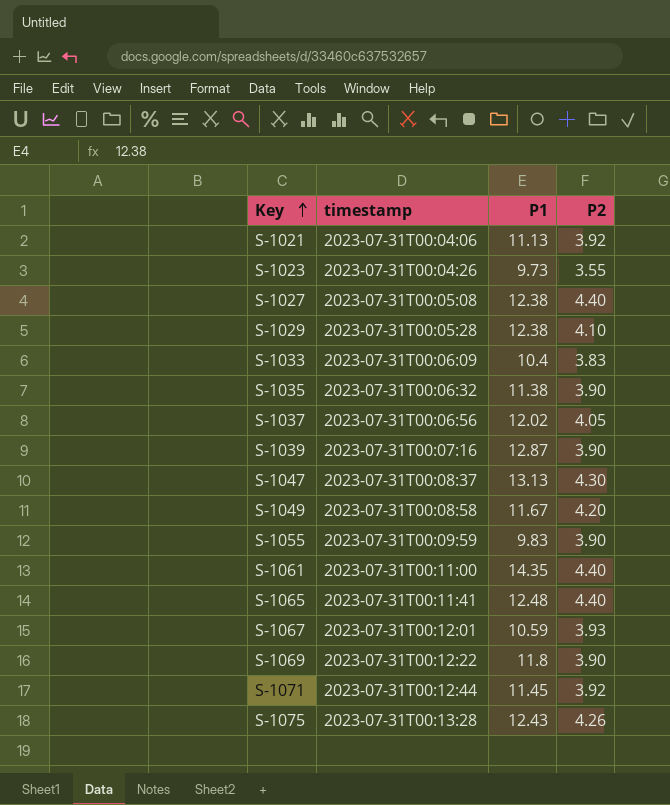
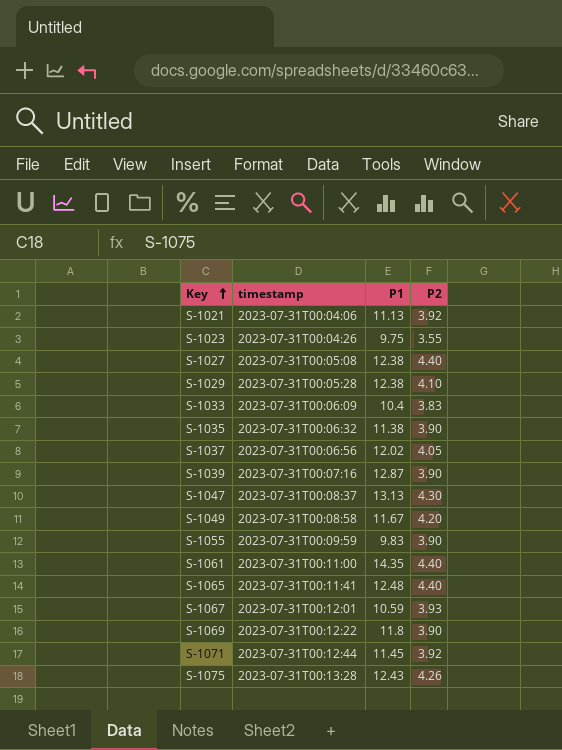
S-1023 | P1: 9.73 -> 9.75

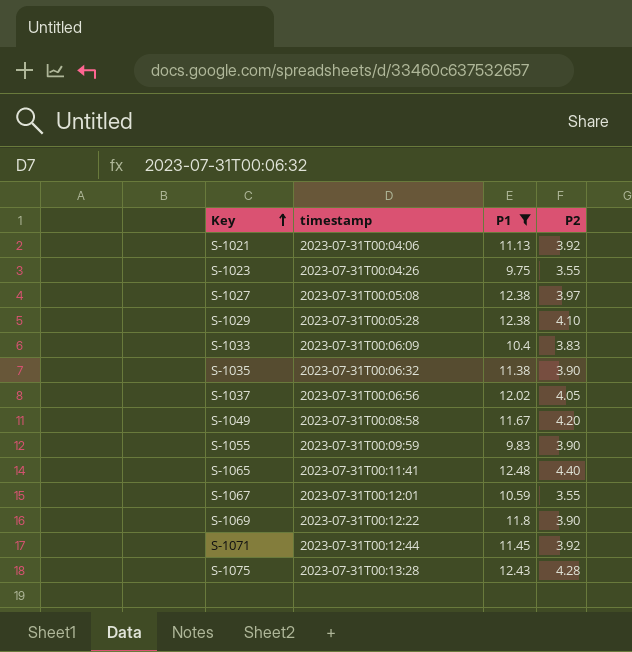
filter: none -> P1 <= 12.48
S-1027 | P2: 4.40 -> 3.97
S-1067 | P2: 3.93 -> 3.55
S-1075 | P2: 4.26 -> 4.28

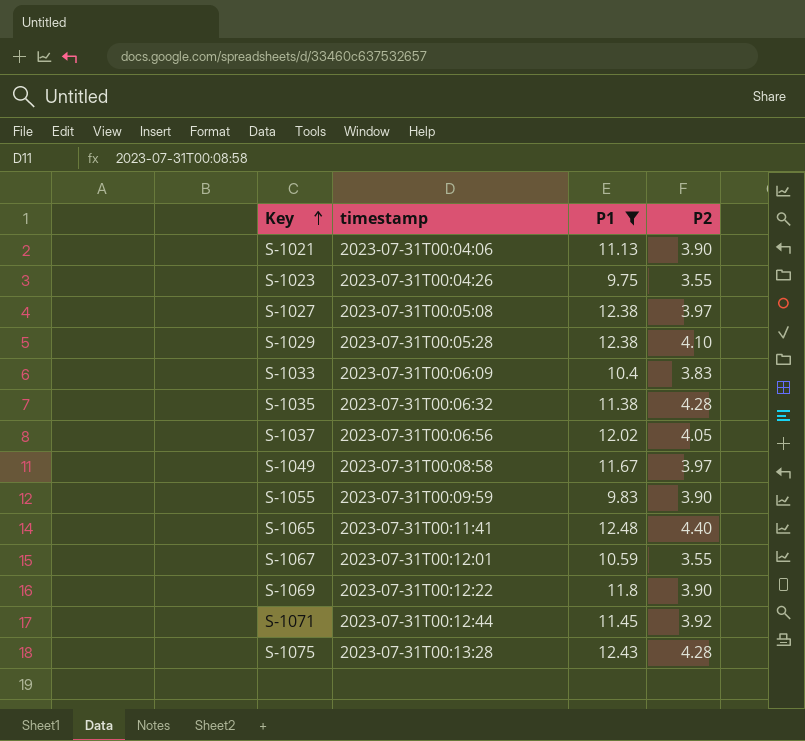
S-1021 | P2: 3.92 -> 3.90
S-1035 | P2: 3.90 -> 4.28
S-1049 | P2: 4.20 -> 3.97

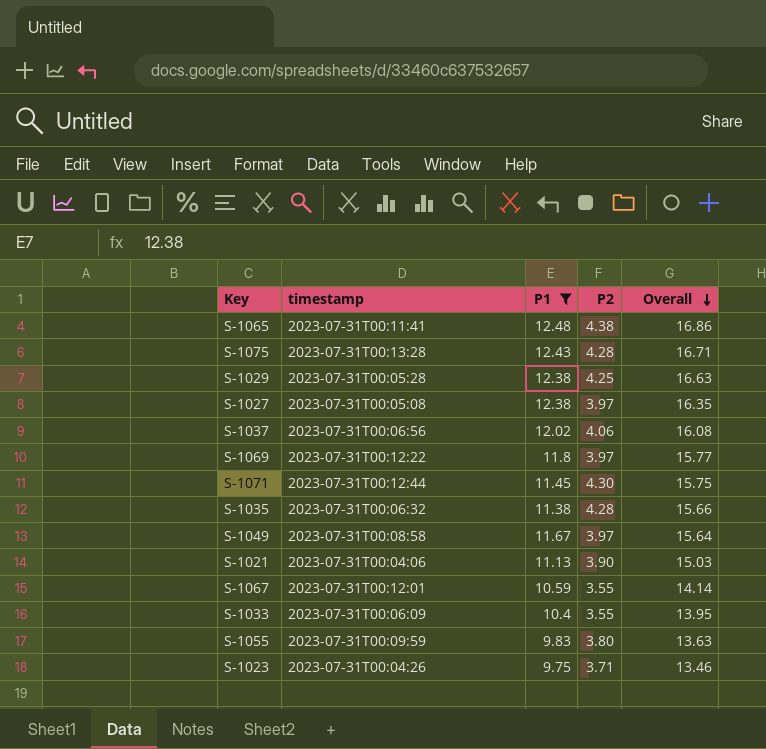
row order: Key ascending -> Overall descending
column Overall | formula: none -> [P1] + [P2]
S-1065 | P2: 4.40 -> 4.38
S-1029 | P2: 4.10 -> 4.25
S-1037 | P2: 4.05 -> 4.06
S-1069 | P2: 3.90 -> 3.97
S-1071 | P2: 3.92 -> 4.30
S-1033 | P2: 3.83 -> 3.55
S-1055 | P2: 3.90 -> 3.80
S-1023 | P2: 3.55 -> 3.71

